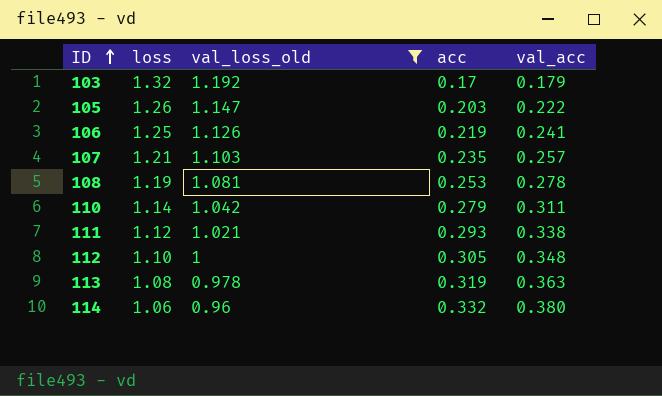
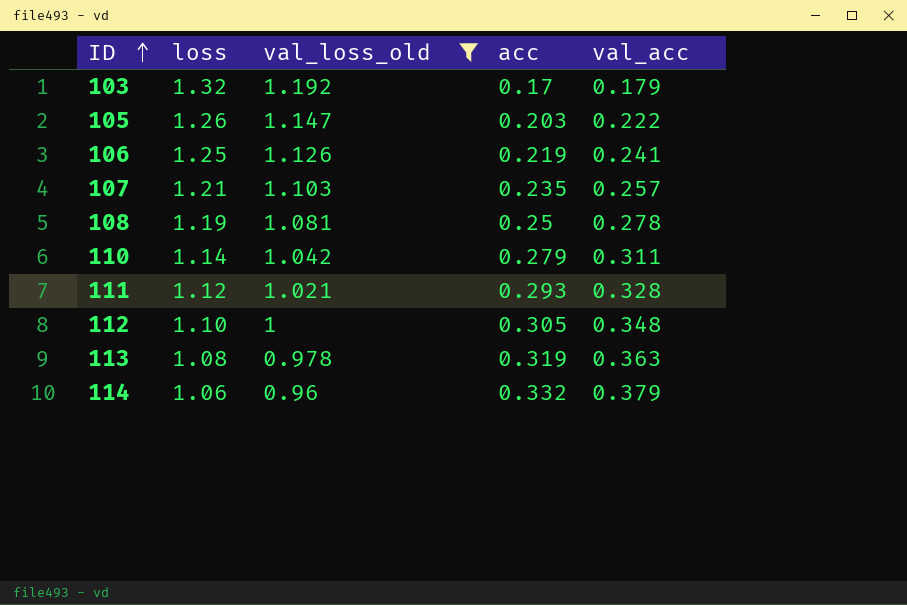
108 | acc: 0.253 -> 0.25
111 | val_acc: 0.338 -> 0.328
114 | val_acc: 0.380 -> 0.379

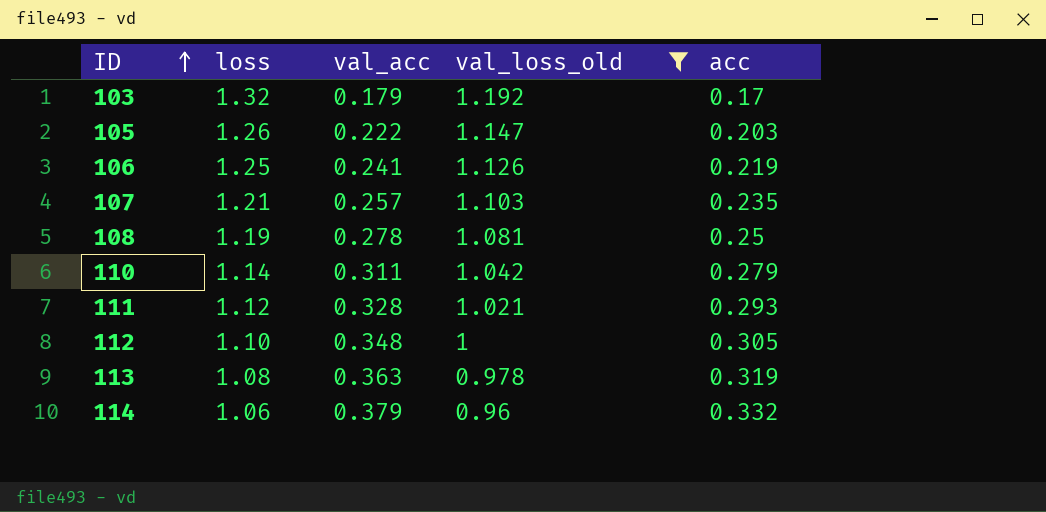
column val_acc | position: 5 -> 3

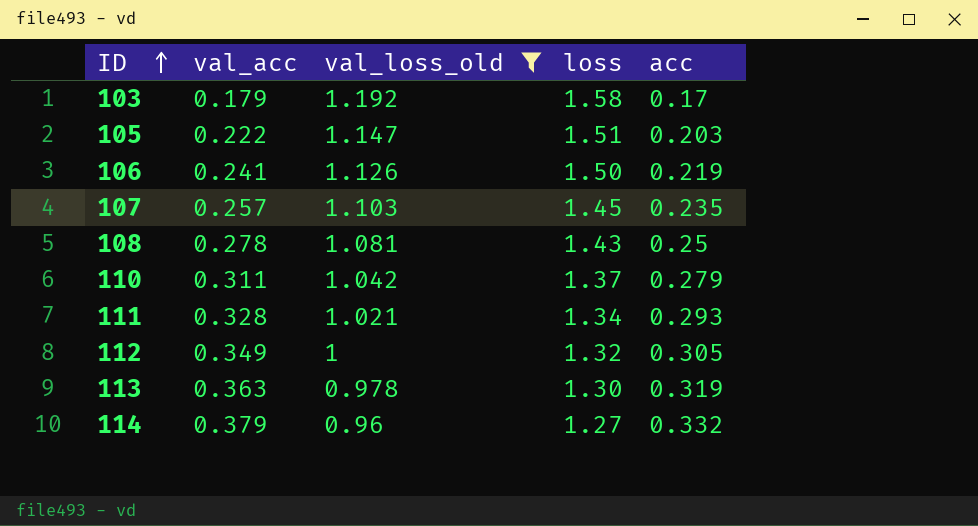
column loss | position: 2 -> 4
103 | loss: 1.32 -> 1.58
105 | loss: 1.26 -> 1.51
106 | loss: 1.25 -> 1.50
107 | loss: 1.21 -> 1.45
108 | loss: 1.19 -> 1.43
110 | loss: 1.14 -> 1.37
111 | loss: 1.12 -> 1.34
112 | val_acc: 0.348 -> 0.349
112 | loss: 1.10 -> 1.32
113 | loss: 1.08 -> 1.30
114 | loss: 1.06 -> 1.27

